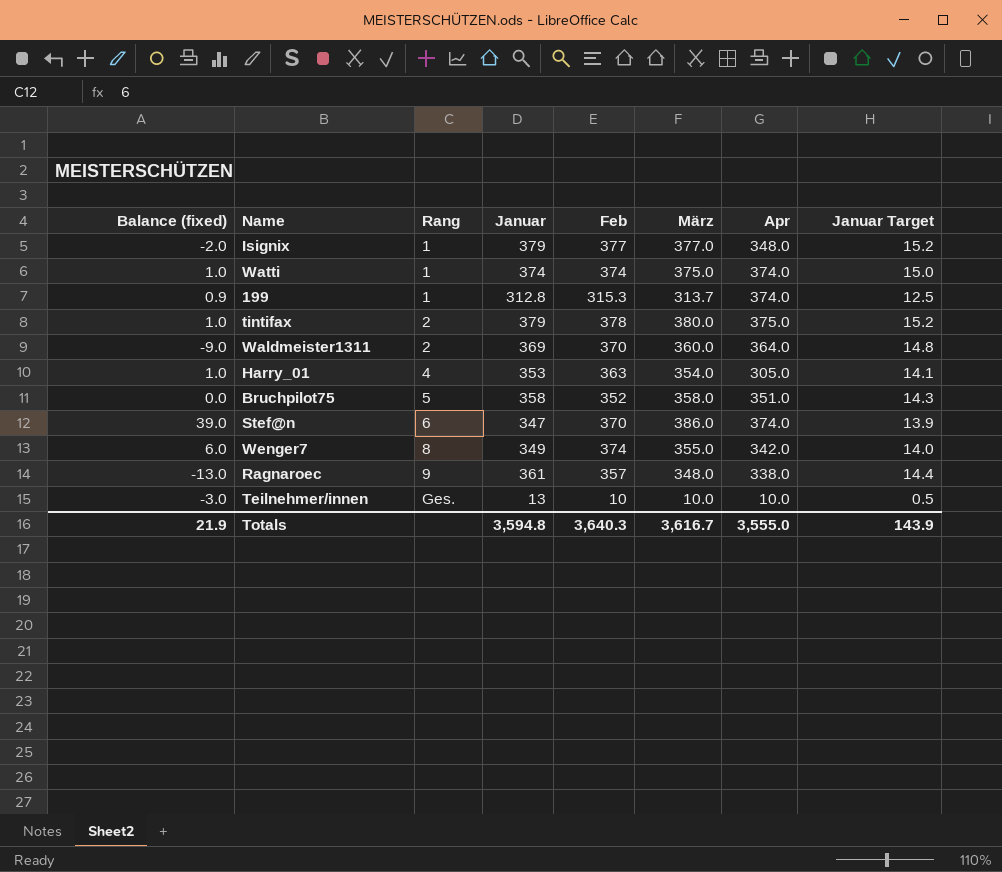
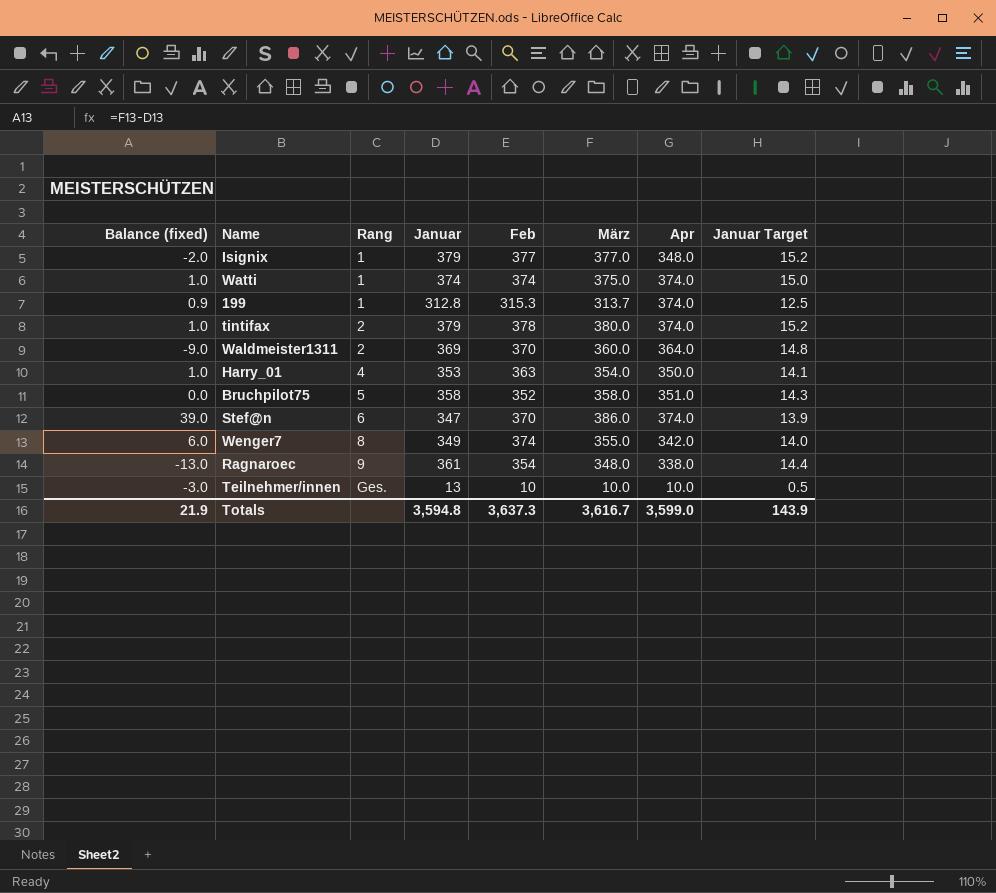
tintifax | Apr: 375.0 -> 374.0
Harry_01 | Apr: 305.0 -> 350.0
Ragnaroec | Feb: 357 -> 354
Totals | Feb: 3,640.3 -> 3,637.3
Totals | Apr: 3,555.0 -> 3,599.0

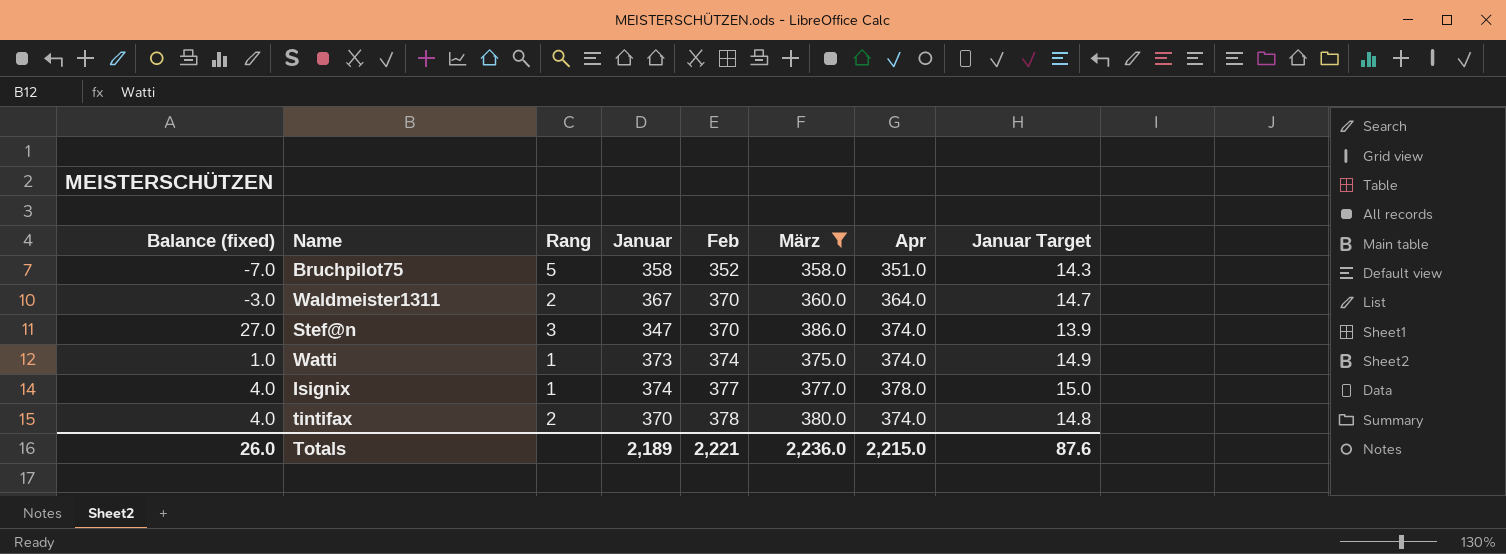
filter: none -> März >= 358.0
row order: Rang ascending -> Feb ascending
column Balance (fixed) | formula: [März] - [Januar] -> [Apr] - [Januar]
Waldmeister1311 | Januar: 369 -> 367
Waldmeister1311 | Januar Target: 14.8 -> 14.7
Stef@n | Rang: 6 -> 3
Watti | Januar: 374 -> 373
Watti | Januar Target: 15.0 -> 14.9
Isignix | Januar: 379 -> 374
Isignix | Apr: 348.0 -> 378.0
Isignix | Januar Target: 15.2 -> 15.0
tintifax | Januar: 379 -> 370
tintifax | Januar Target: 15.2 -> 14.8
Totals | Balance (fixed): 21.9 -> 26.0
Totals | Januar: 3,594.8 -> 2,189
Totals | Feb: 3,637.3 -> 2,221
Totals | März: 3,616.7 -> 2,236.0
Totals | Apr: 3,599.0 -> 2,215.0
Totals | Januar Target: 143.9 -> 87.6

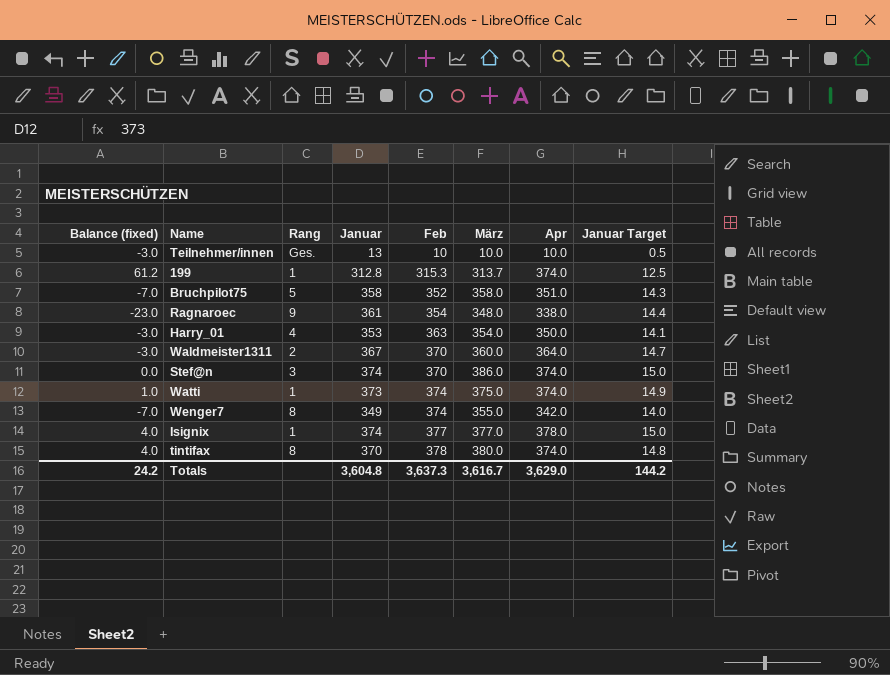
filter: März >= 358.0 -> none
Stef@n | Balance (fixed): 27.0 -> 0.0
Stef@n | Januar: 347 -> 374
Stef@n | Januar Target: 13.9 -> 15.0
tintifax | Rang: 2 -> 8
Totals | Balance (fixed): 26.0 -> 24.2
Totals | Januar: 2,189 -> 3,604.8
Totals | Feb: 2,221 -> 3,637.3
Totals | März: 2,236.0 -> 3,616.7
Totals | Apr: 2,215.0 -> 3,629.0
Totals | Januar Target: 87.6 -> 144.2

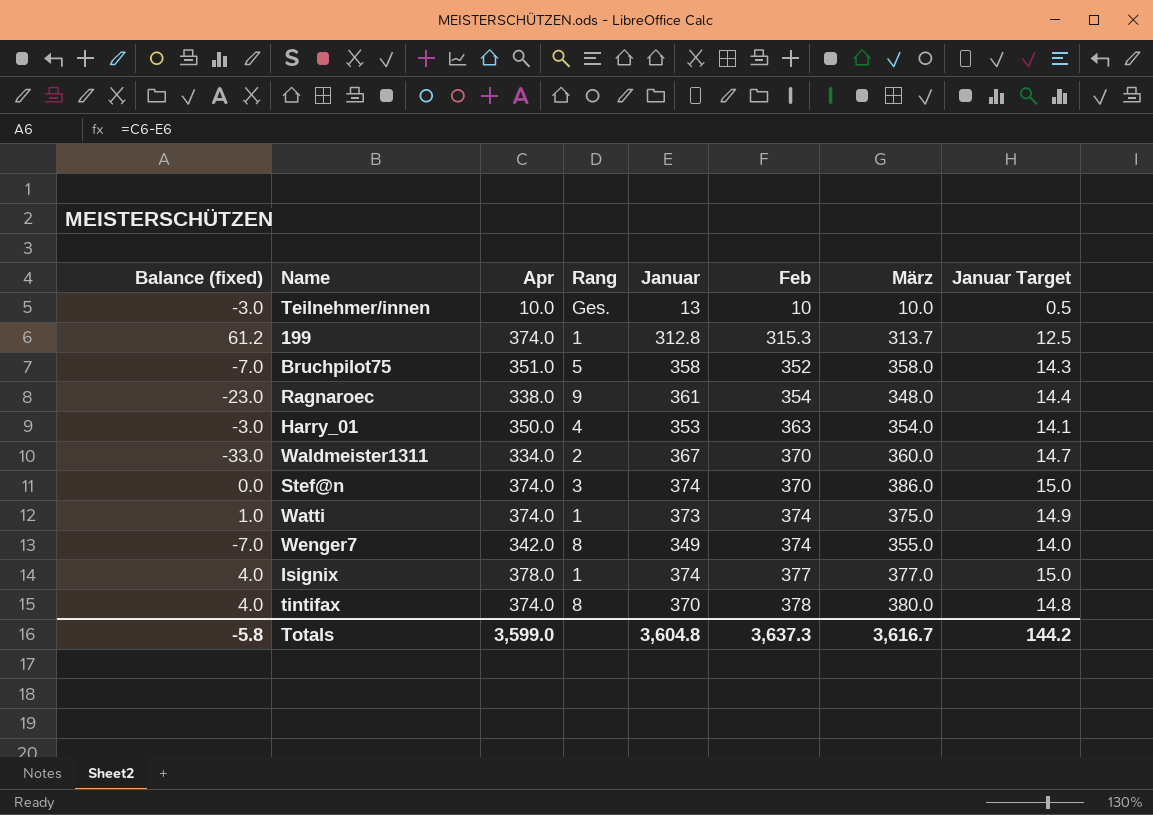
column Apr | position: 7 -> 3
Waldmeister1311 | Balance (fixed): -3.0 -> -33.0
Waldmeister1311 | Apr: 364.0 -> 334.0
Totals | Balance (fixed): 24.2 -> -5.8
Totals | Apr: 3,629.0 -> 3,599.0

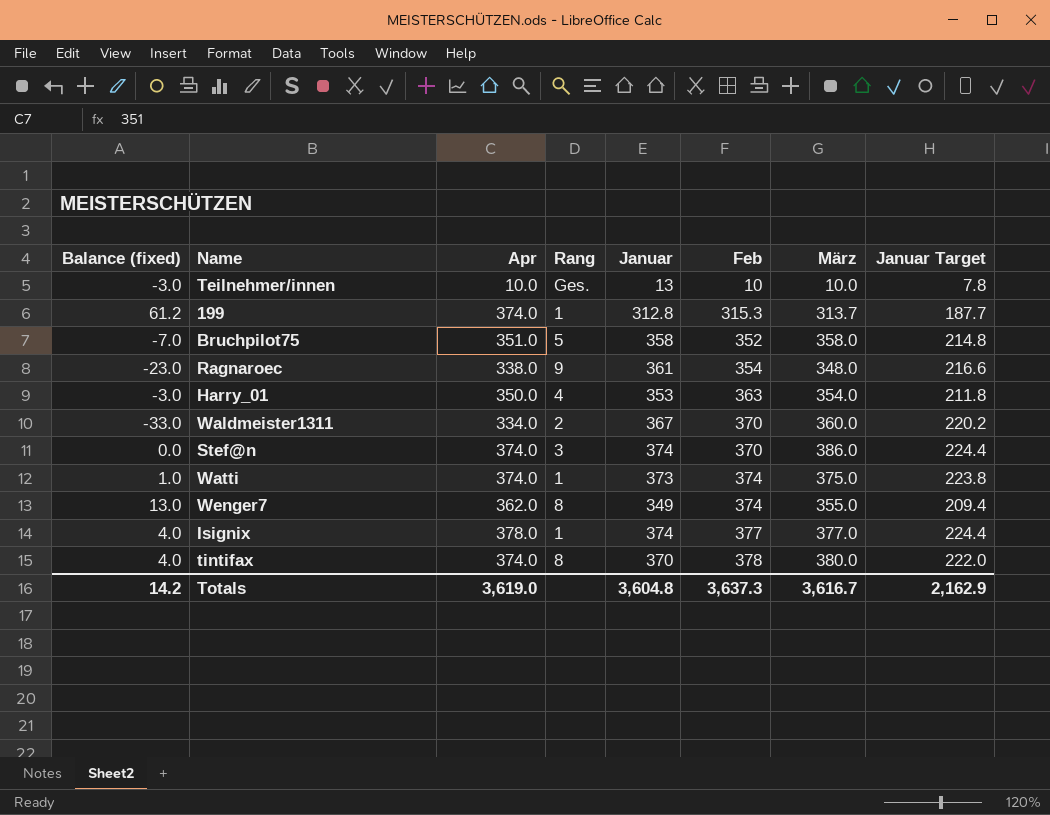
column Januar Target | formula: [Januar] * 0.04 -> [Januar] * 0.6
Wenger7 | Balance (fixed): -7.0 -> 13.0
Wenger7 | Apr: 342.0 -> 362.0
Totals | Balance (fixed): -5.8 -> 14.2
Totals | Apr: 3,599.0 -> 3,619.0
Totals | Januar Target: 144.2 -> 2,162.9

